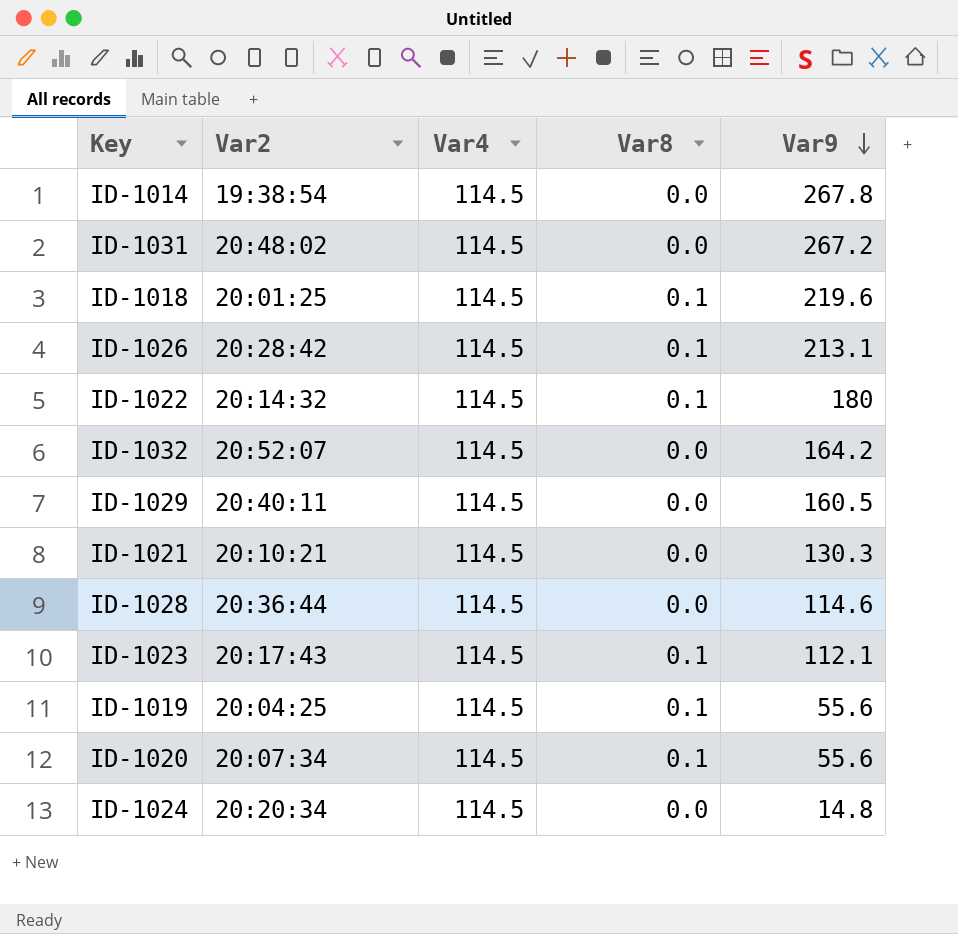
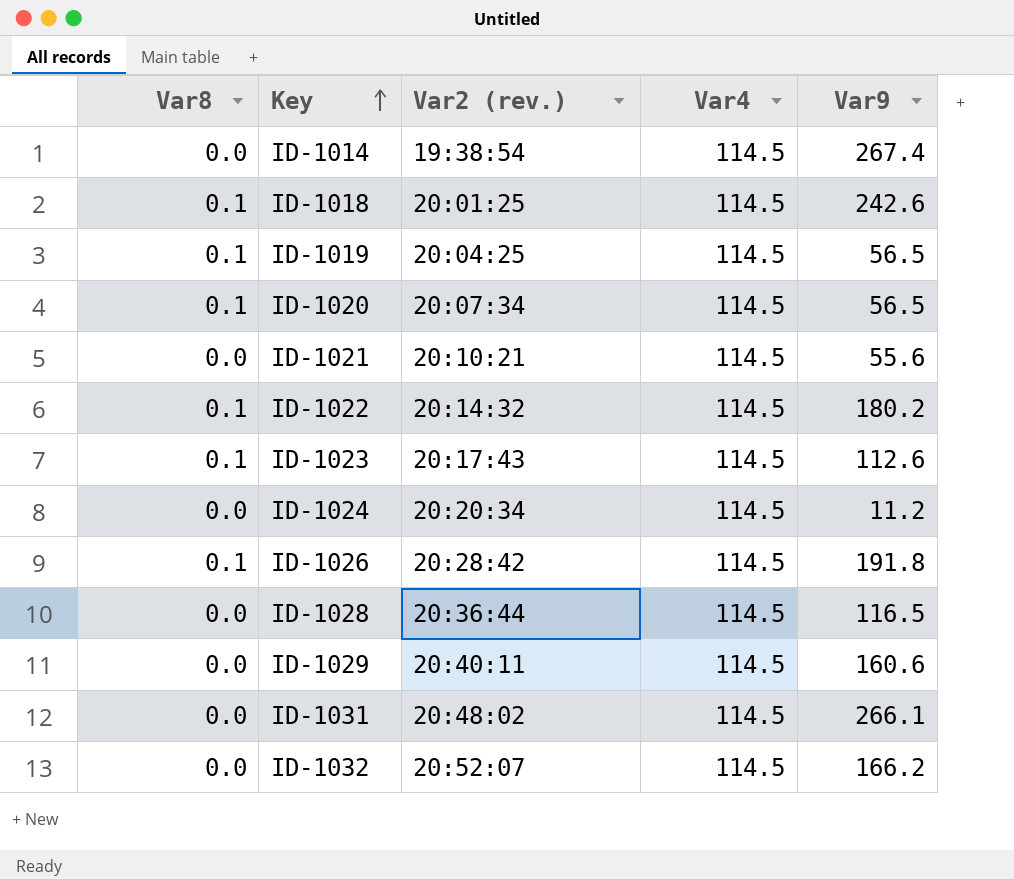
row order: Var9 descending -> Key ascending
column Var8 | position: 4 -> 1
column name: Var2 -> Var2 (rev.)
ID-1014 | Var9: 267.8 -> 267.4
ID-1018 | Var9: 219.6 -> 242.6
ID-1019 | Var9: 55.6 -> 56.5
ID-1020 | Var9: 55.6 -> 56.5
ID-1021 | Var9: 130.3 -> 55.6
ID-1022 | Var9: 180 -> 180.2
ID-1023 | Var9: 112.1 -> 112.6
ID-1024 | Var9: 14.8 -> 11.2
ID-1026 | Var9: 213.1 -> 191.8
ID-1028 | Var9: 114.6 -> 116.5
ID-1029 | Var9: 160.5 -> 160.6
ID-1031 | Var9: 267.2 -> 266.1
ID-1032 | Var9: 164.2 -> 166.2

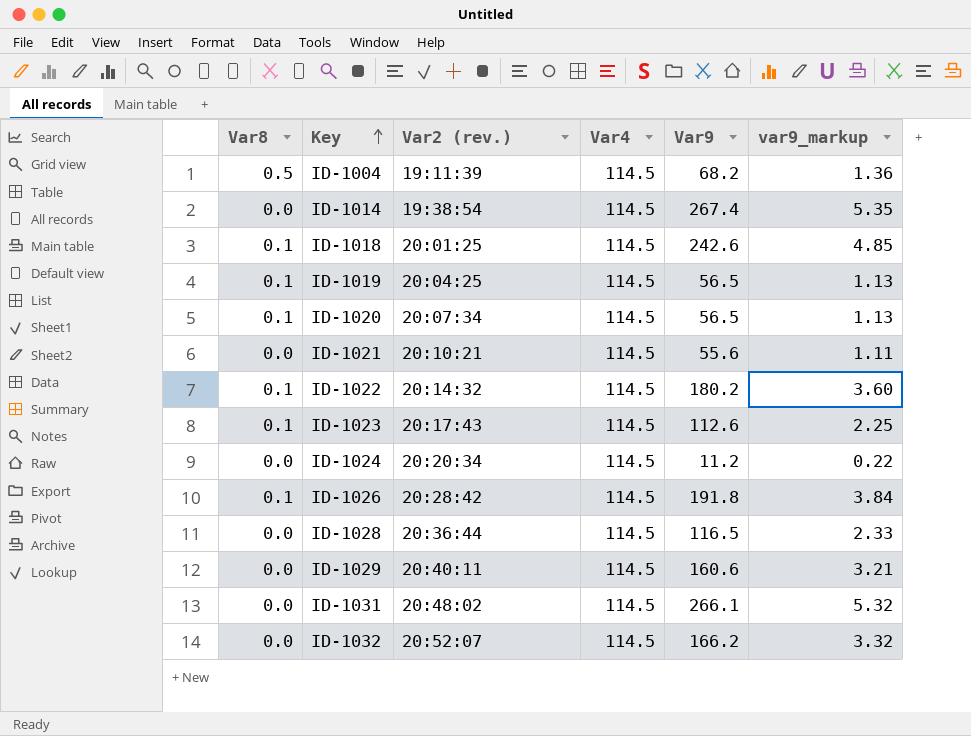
column var9_markup | formula: none -> [Var9] * 0.02
row ID-1004: none -> 0.5 | 19:11:39 | 114.5 | 68.2 | 1.36

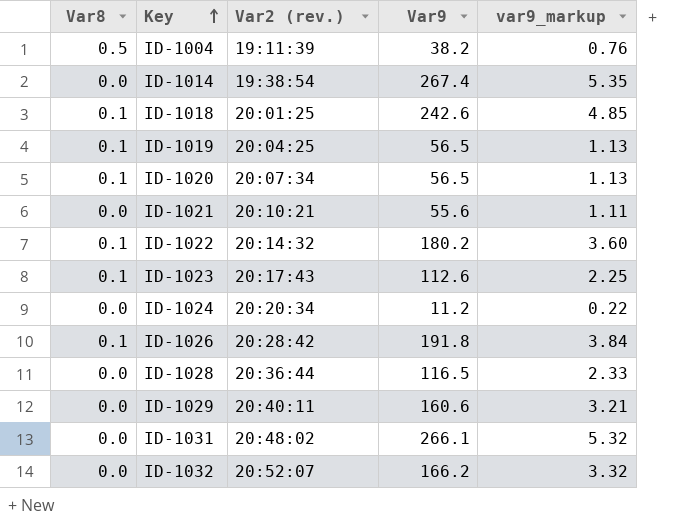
column Var4 | position: 4 -> none
ID-1004 | Var9: 68.2 -> 38.2
ID-1004 | var9_markup: 1.36 -> 0.76

